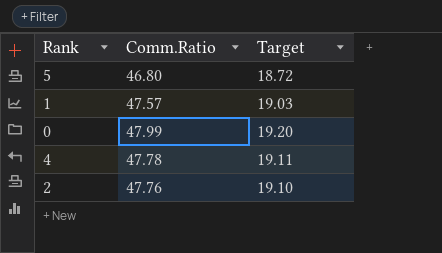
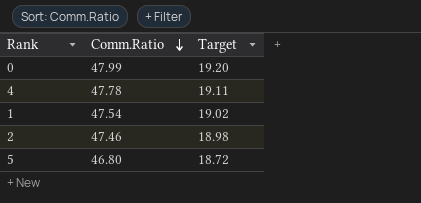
row order: none -> Comm.Ratio descending
1 | Comm.Ratio: 47.57 -> 47.54
1 | Target: 19.03 -> 19.02
2 | Comm.Ratio: 47.76 -> 47.46
2 | Target: 19.10 -> 18.98

